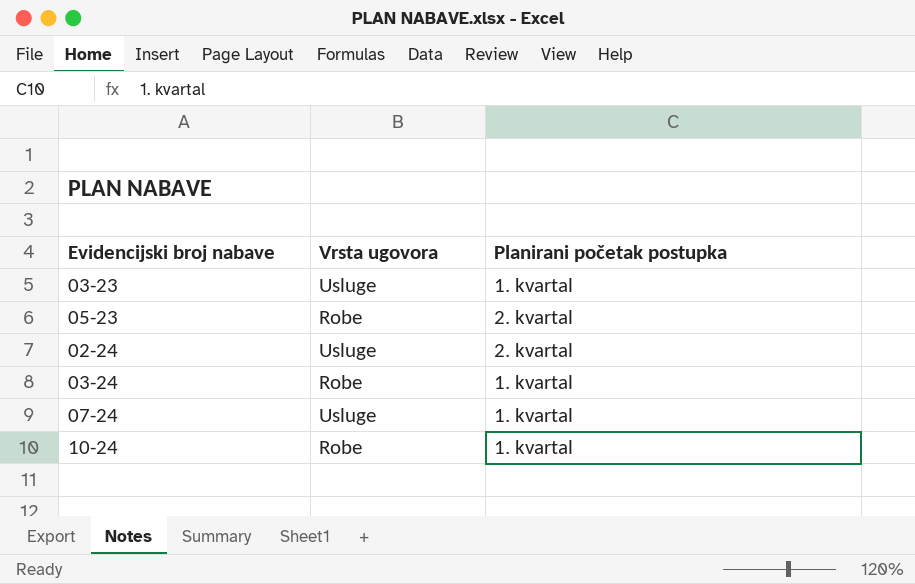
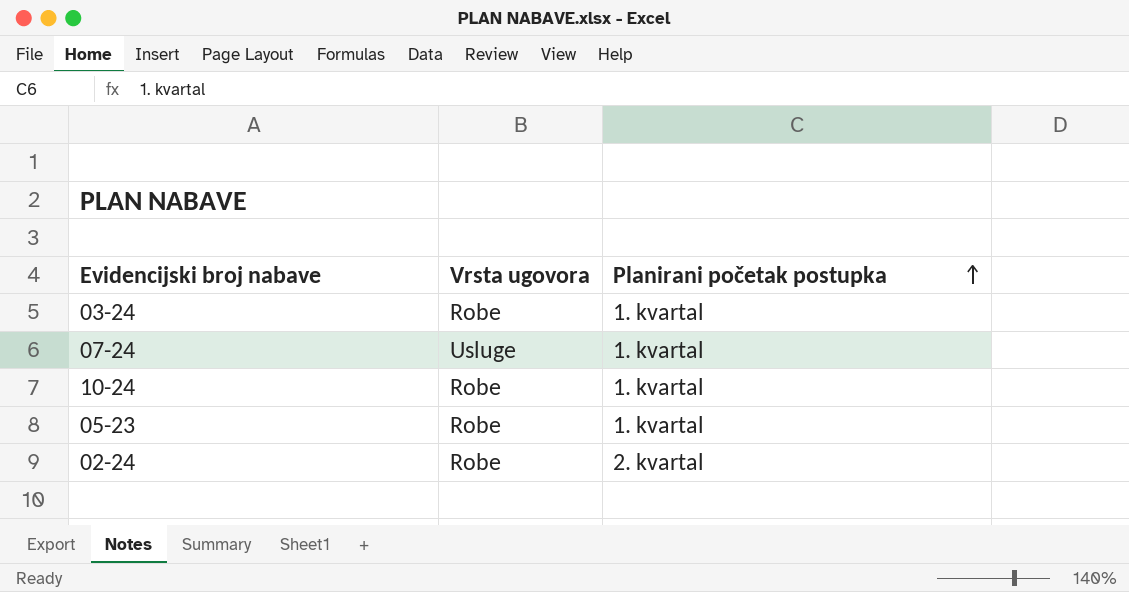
row order: none -> Planirani početak postupka ascending
row 03-23: Usluge | 1. kvartal -> none
05-23 | Planirani početak postupka: 2. kvartal -> 1. kvartal
02-24 | Vrsta ugovora: Usluge -> Robe

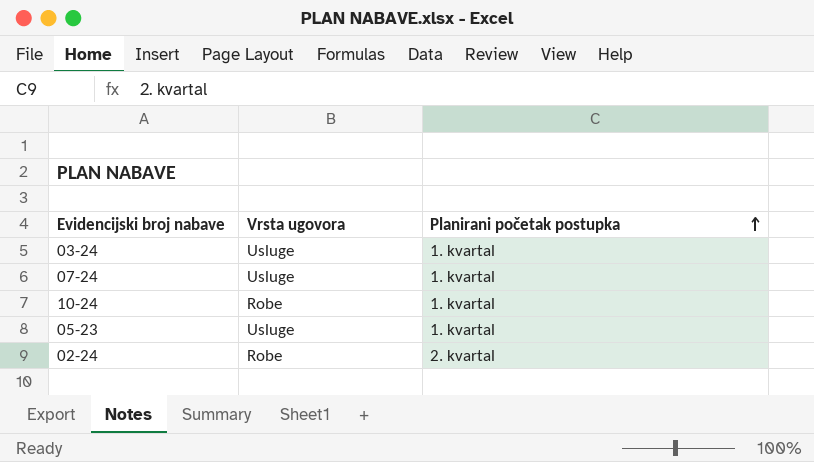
03-24 | Vrsta ugovora: Robe -> Usluge
05-23 | Vrsta ugovora: Robe -> Usluge

